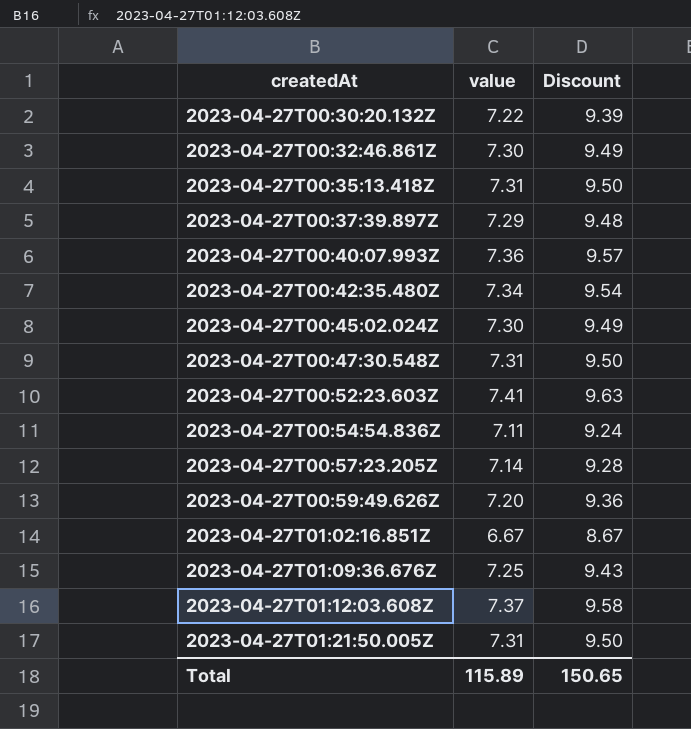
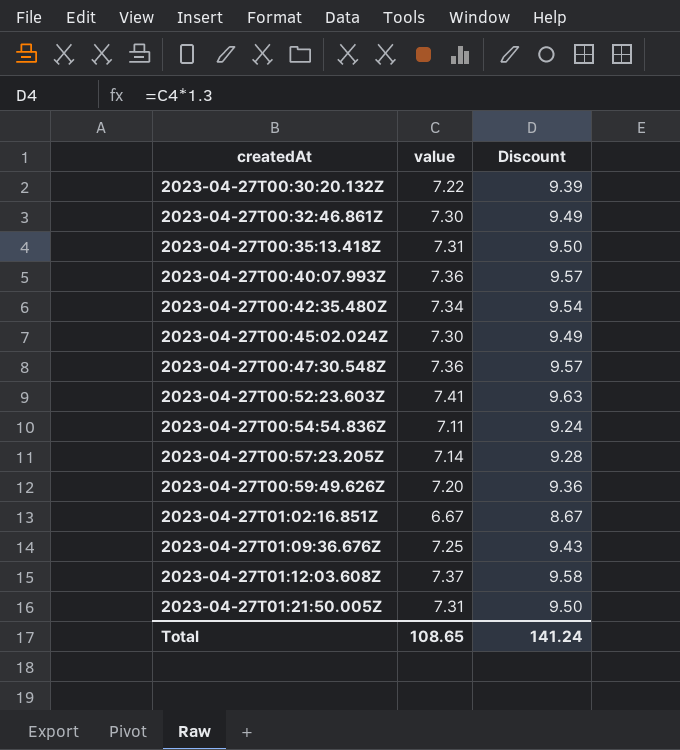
row 2023-04-27T00:37:39.897Z: 7.29 | 9.48 -> none
2023-04-27T00:47:30.548Z | value: 7.31 -> 7.36
2023-04-27T00:47:30.548Z | Discount: 9.50 -> 9.57
Total | value: 115.89 -> 108.65
Total | Discount: 150.65 -> 141.24

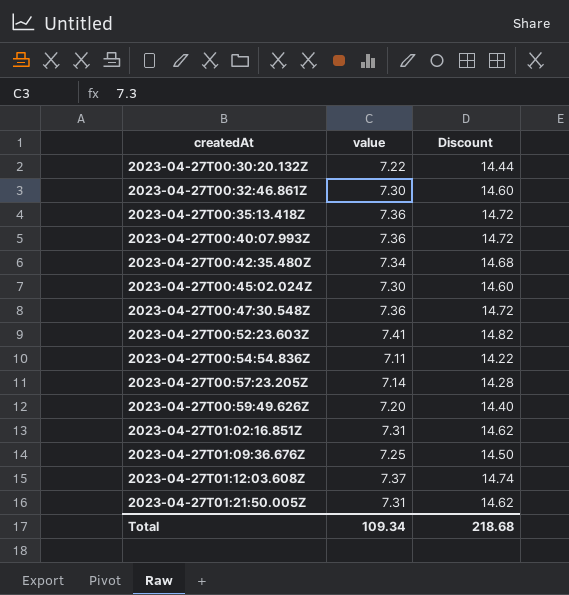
column Discount | formula: [value] * 1.3 -> [value] * 2
2023-04-27T00:35:13.418Z | value: 7.31 -> 7.36
2023-04-27T01:02:16.851Z | value: 6.67 -> 7.31
Total | value: 108.65 -> 109.34
Total | Discount: 141.24 -> 218.68

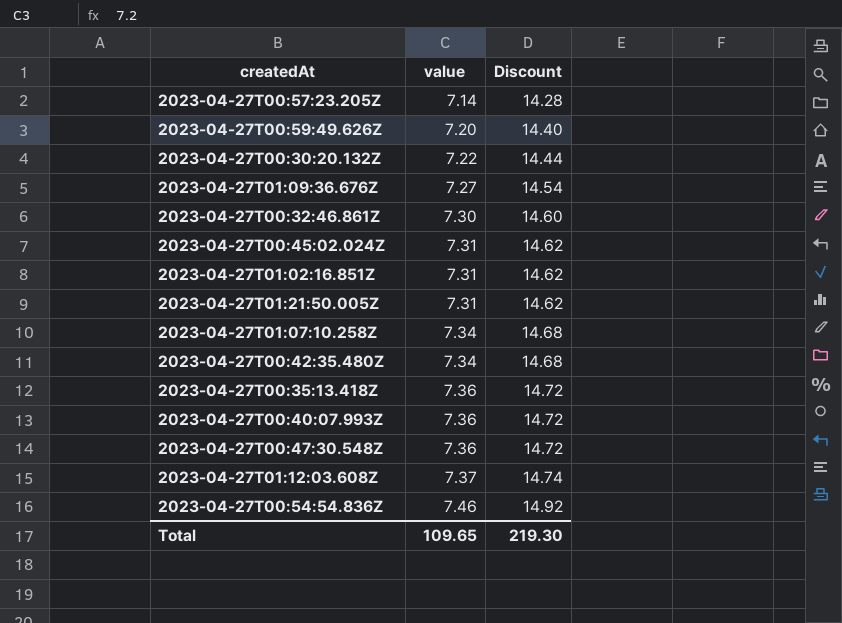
row order: createdAt ascending -> value ascending
row 2023-04-27T00:52:23.603Z: 7.41 | 14.82 -> none
2023-04-27T01:09:36.676Z | value: 7.25 -> 7.27
2023-04-27T01:09:36.676Z | Discount: 14.50 -> 14.54
2023-04-27T00:45:02.024Z | value: 7.30 -> 7.31
2023-04-27T00:45:02.024Z | Discount: 14.60 -> 14.62
row 2023-04-27T01:07:10.258Z: none -> 7.34 | 14.68
2023-04-27T00:54:54.836Z | value: 7.11 -> 7.46
2023-04-27T00:54:54.836Z | Discount: 14.22 -> 14.92
Total | value: 109.34 -> 109.65
Total | Discount: 218.68 -> 219.30

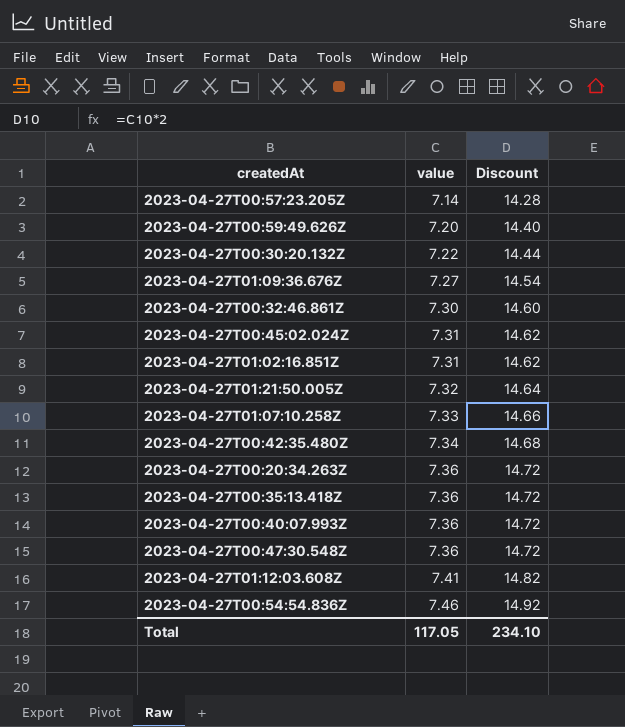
2023-04-27T01:21:50.005Z | value: 7.31 -> 7.32
2023-04-27T01:21:50.005Z | Discount: 14.62 -> 14.64
2023-04-27T01:07:10.258Z | value: 7.34 -> 7.33
2023-04-27T01:07:10.258Z | Discount: 14.68 -> 14.66
row 2023-04-27T00:20:34.263Z: none -> 7.36 | 14.72
2023-04-27T01:12:03.608Z | value: 7.37 -> 7.41
2023-04-27T01:12:03.608Z | Discount: 14.74 -> 14.82
Total | value: 109.65 -> 117.05
Total | Discount: 219.30 -> 234.10

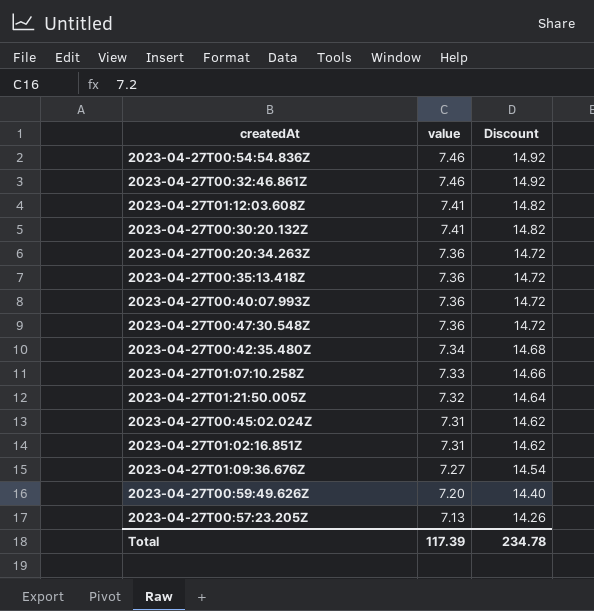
row order: value ascending -> value descending
2023-04-27T00:32:46.861Z | value: 7.30 -> 7.46
2023-04-27T00:32:46.861Z | Discount: 14.60 -> 14.92
2023-04-27T00:30:20.132Z | value: 7.22 -> 7.41
2023-04-27T00:30:20.132Z | Discount: 14.44 -> 14.82
2023-04-27T00:57:23.205Z | value: 7.14 -> 7.13
2023-04-27T00:57:23.205Z | Discount: 14.28 -> 14.26
Total | value: 117.05 -> 117.39
Total | Discount: 234.10 -> 234.78

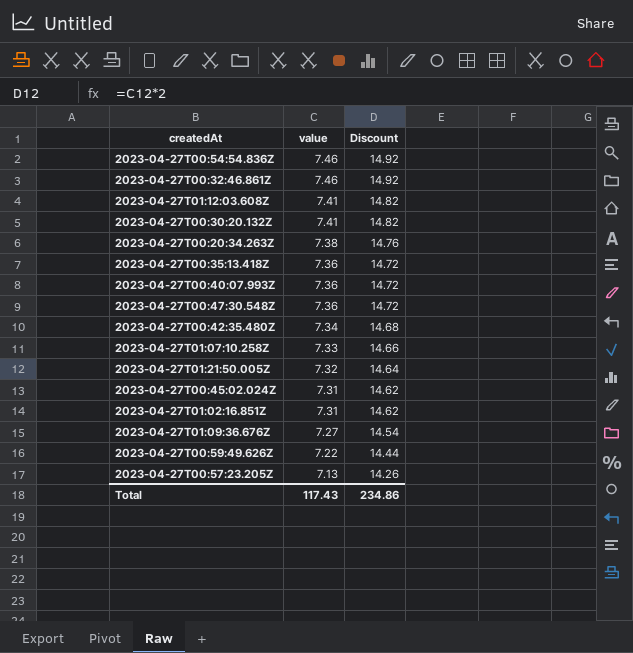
2023-04-27T00:20:34.263Z | value: 7.36 -> 7.38
2023-04-27T00:20:34.263Z | Discount: 14.72 -> 14.76
2023-04-27T00:59:49.626Z | value: 7.20 -> 7.22
2023-04-27T00:59:49.626Z | Discount: 14.40 -> 14.44
Total | value: 117.39 -> 117.43
Total | Discount: 234.78 -> 234.86

